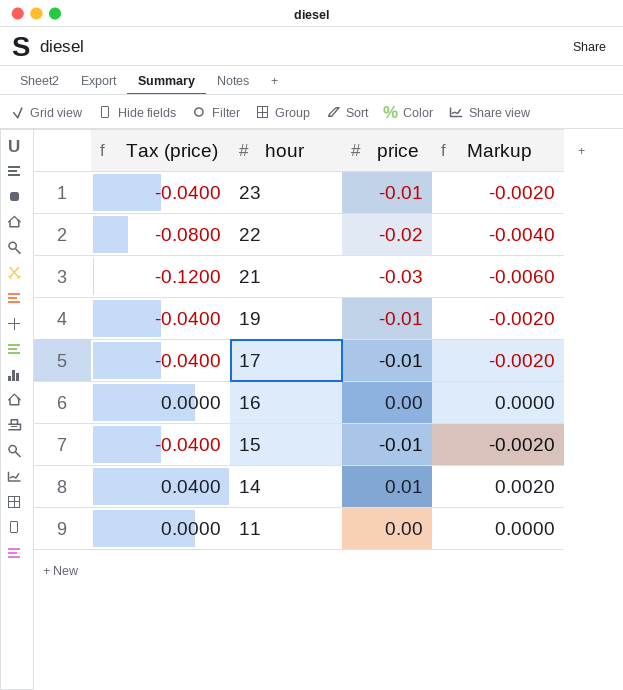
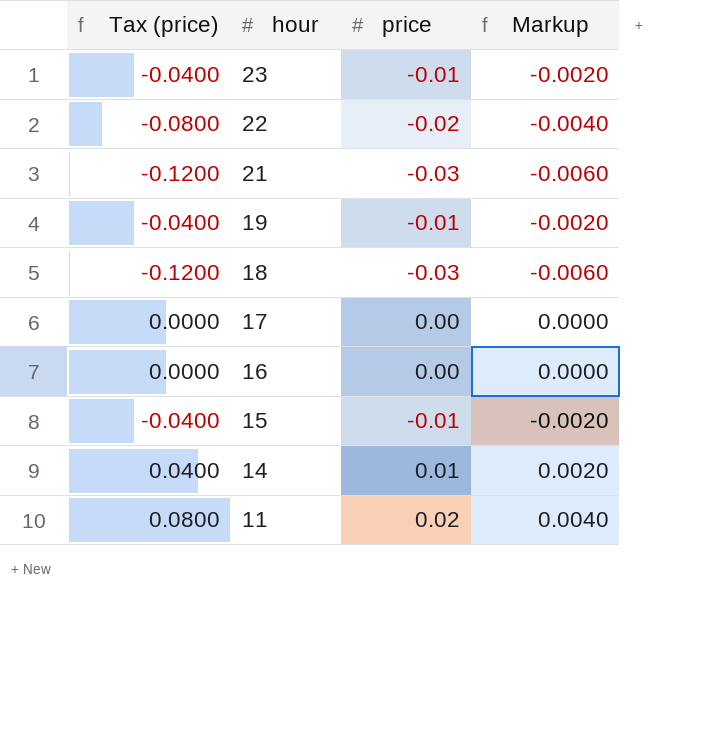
row 18: none -> -0.1200 | -0.03 | -0.0060
17 | Tax (price): -0.0400 -> 0.0000
17 | price: -0.01 -> 0.00
17 | Markup: -0.0020 -> 0.0000
11 | Tax (price): 0.0000 -> 0.0800
11 | price: 0.00 -> 0.02
11 | Markup: 0.0000 -> 0.0040

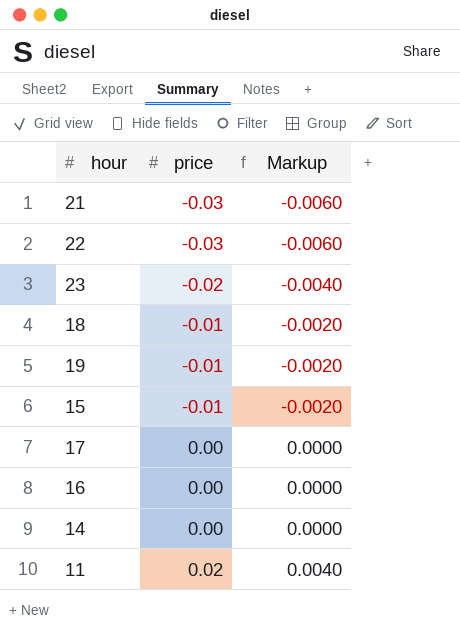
row order: hour descending -> price ascending
column Tax (price) | formula: [price] * 4 -> none
22 | price: -0.02 -> -0.03
22 | Markup: -0.0040 -> -0.0060
23 | price: -0.01 -> -0.02
23 | Markup: -0.0020 -> -0.0040
18 | price: -0.03 -> -0.01
18 | Markup: -0.0060 -> -0.0020
14 | price: 0.01 -> 0.00
14 | Markup: 0.0020 -> 0.0000

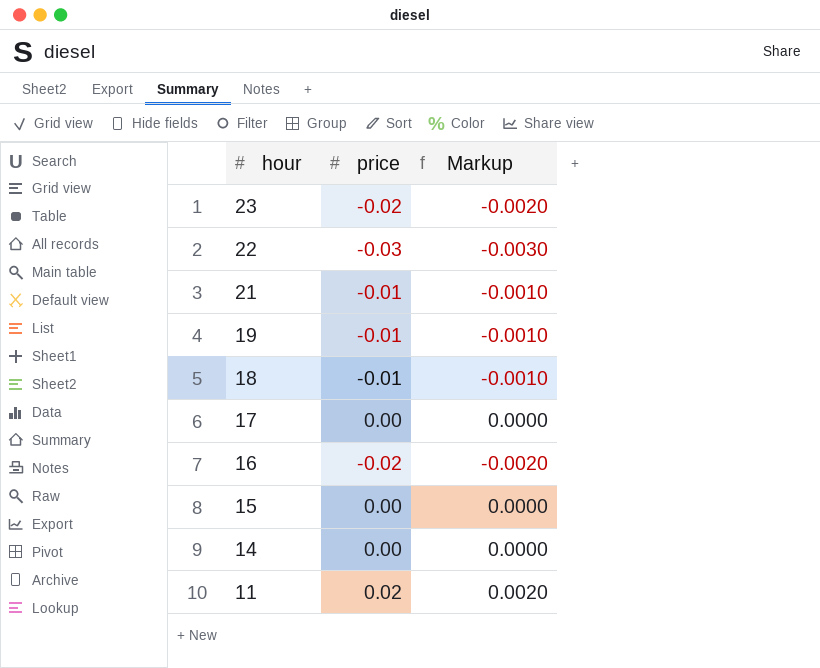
row order: price ascending -> hour descending
column Markup | formula: [price] * 0.2 -> [price] * 0.1
21 | price: -0.03 -> -0.01
16 | price: 0.00 -> -0.02
15 | price: -0.01 -> 0.00

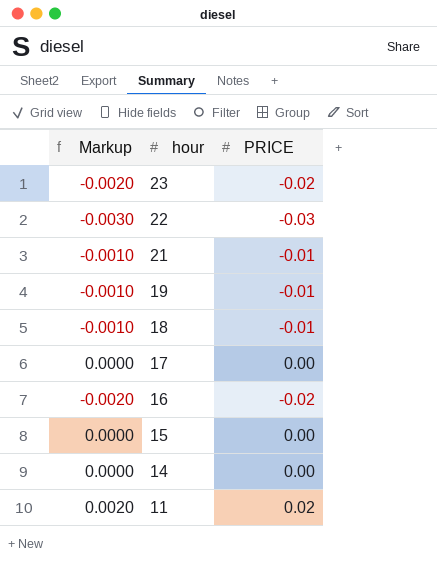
column Markup | position: 3 -> 1
column name: price -> PRICE

